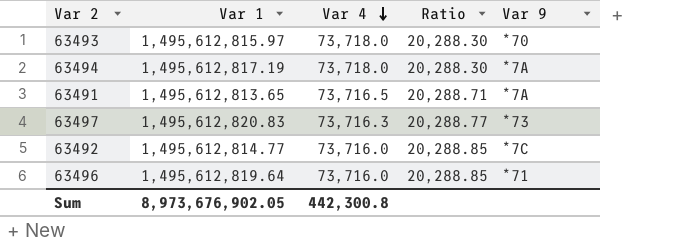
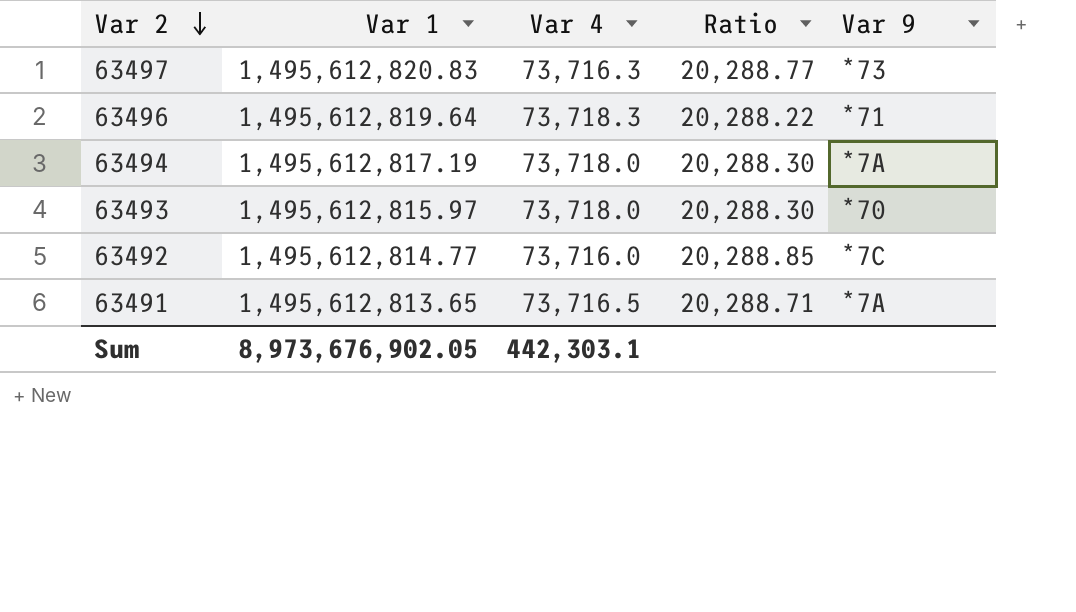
row order: Var 4 descending -> Var 2 descending
63496 | Var 4: 73,716.0 -> 73,718.3
63496 | Ratio: 20,288.85 -> 20,288.22
Sum | Var 4: 442,300.8 -> 442,303.1

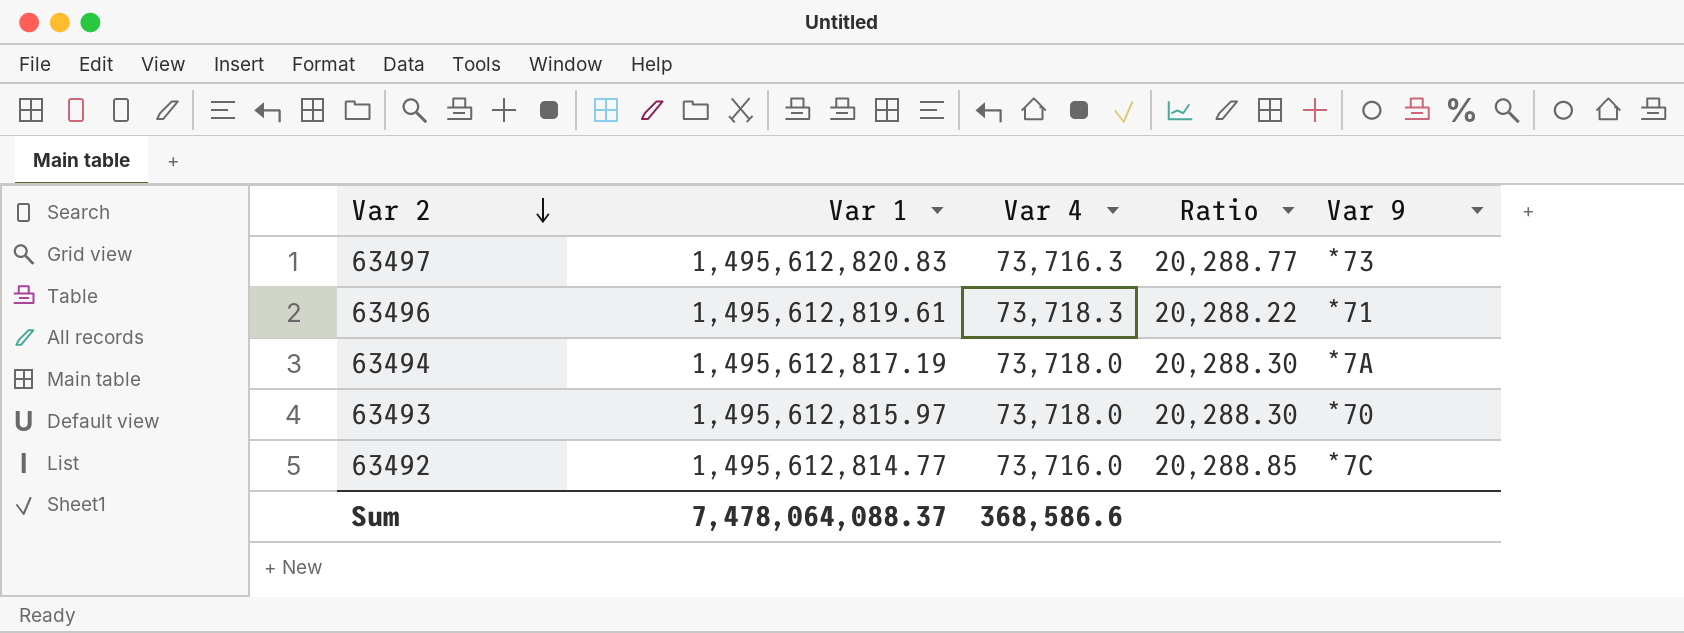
row 63491: 1,495,612,813.65 | 73,716.5 | 20,288.71 | *7A -> none
63496 | Var 1: 1,495,612,819.64 -> 1,495,612,819.61
Sum | Var 1: 8,973,676,902.05 -> 7,478,064,088.37
Sum | Var 4: 442,303.1 -> 368,586.6

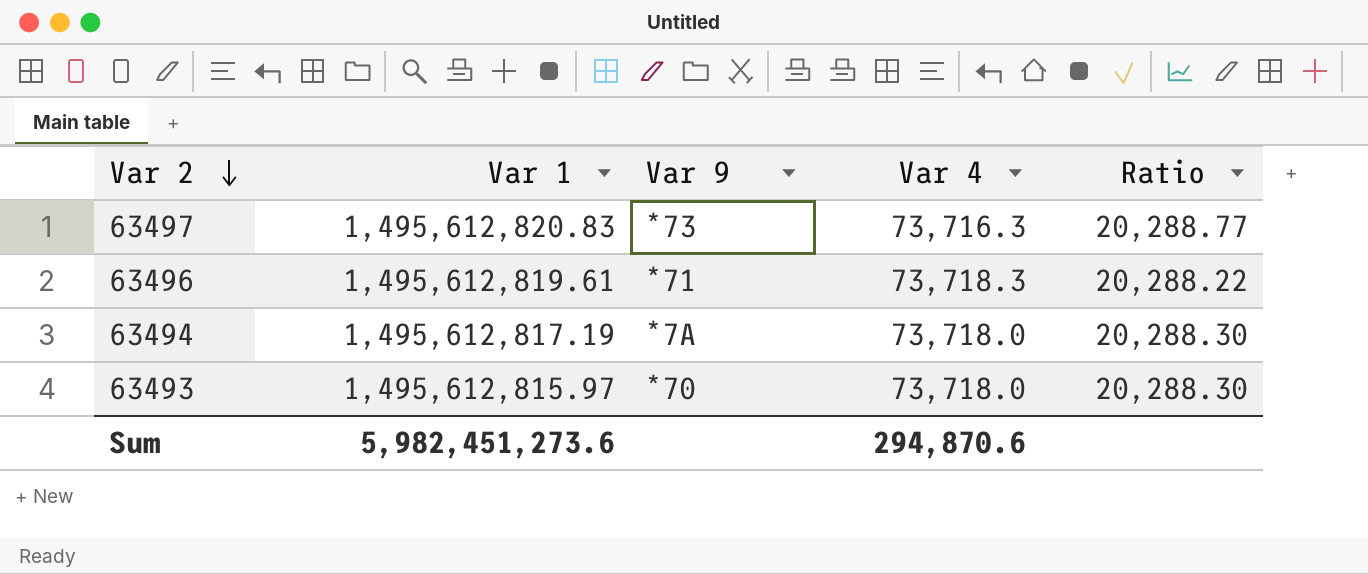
column Var 9 | position: 5 -> 3
row 63492: 1,495,612,814.77 | 73,716.0 | 20,288.85 | *7C -> none
Sum | Var 1: 7,478,064,088.37 -> 5,982,451,273.6
Sum | Var 4: 368,586.6 -> 294,870.6

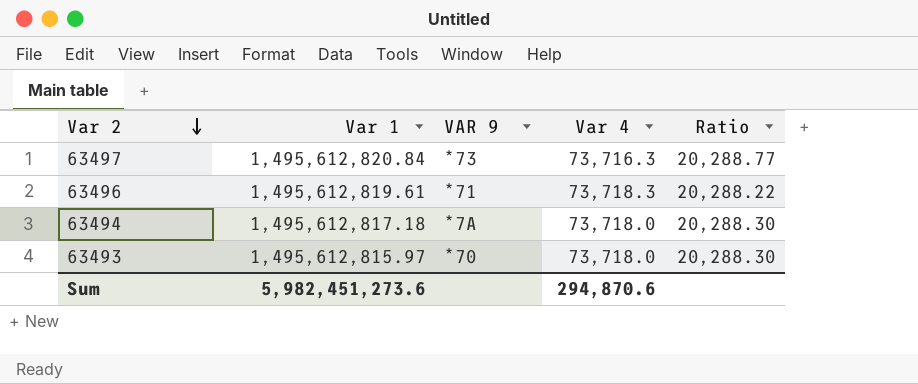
column name: Var 9 -> VAR 9
63497 | Var 1: 1,495,612,820.83 -> 1,495,612,820.84
63494 | Var 1: 1,495,612,817.19 -> 1,495,612,817.18

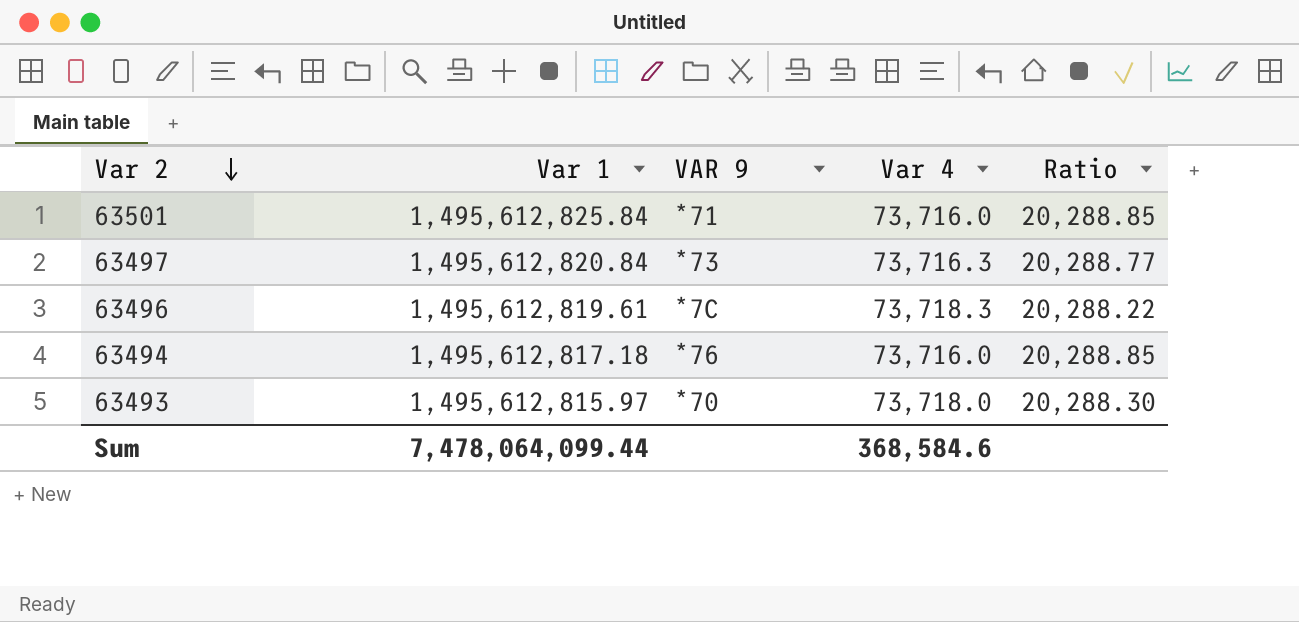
row 63501: none -> 1,495,612,825.84 | *71 | 73,716.0 | 20,288.85
63496 | VAR 9: *71 -> *7C
63494 | VAR 9: *7A -> *76
63494 | Var 4: 73,718.0 -> 73,716.0
63494 | Ratio: 20,288.30 -> 20,288.85
Sum | Var 1: 5,982,451,273.6 -> 7,478,064,099.44
Sum | Var 4: 294,870.6 -> 368,584.6

